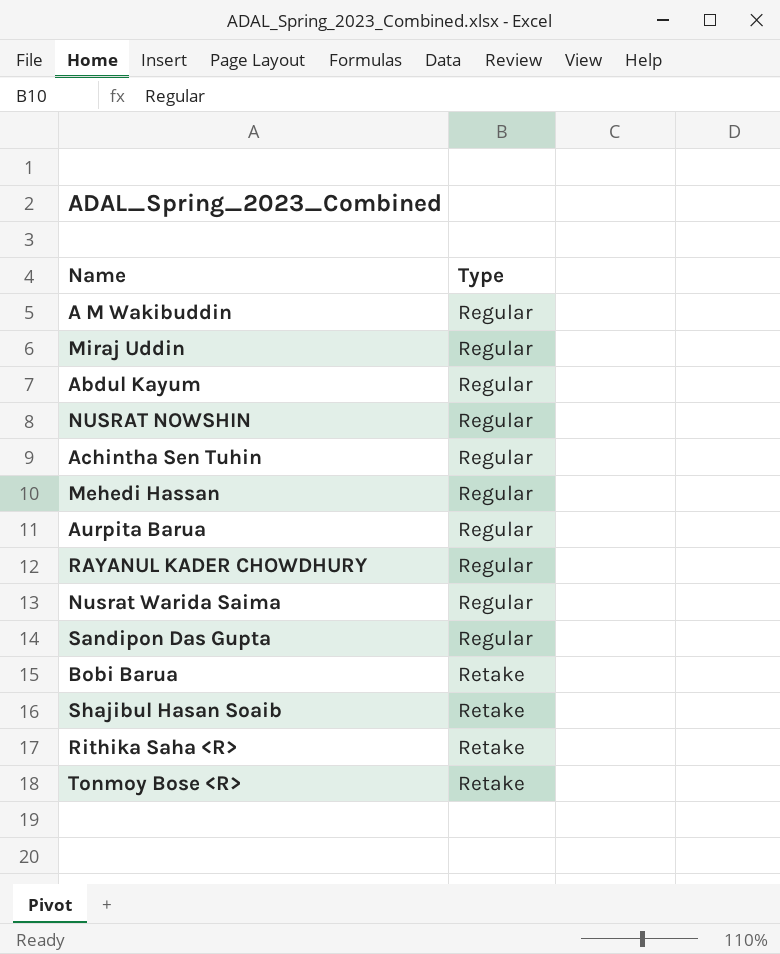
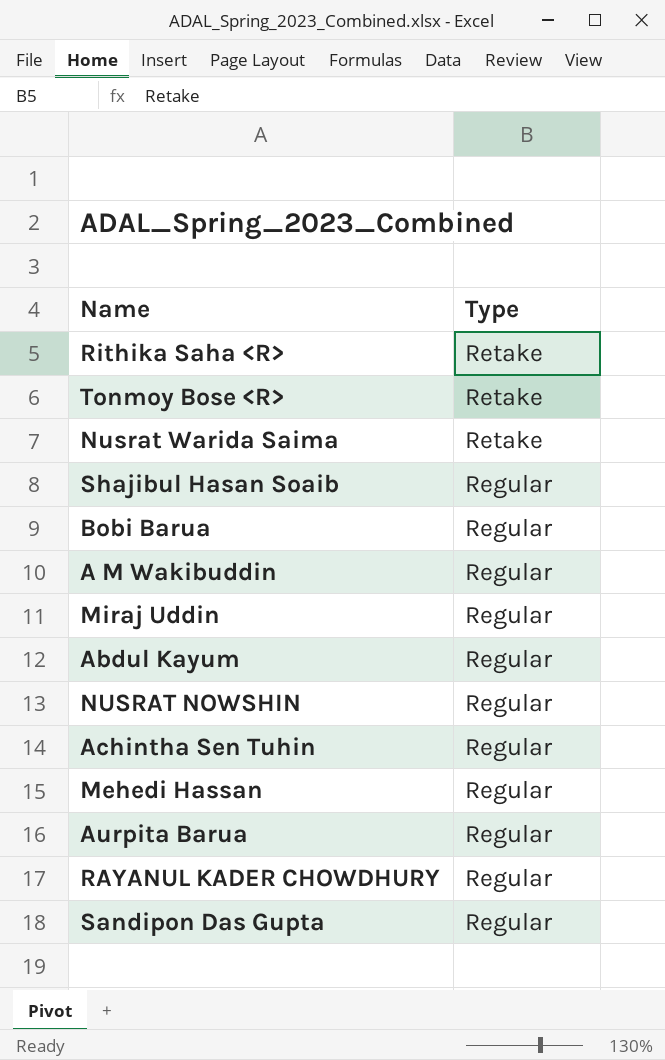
row order: Type ascending -> Type descending
Nusrat Warida Saima | Type: Regular -> Retake
Shajibul Hasan Soaib | Type: Retake -> Regular
Bobi Barua | Type: Retake -> Regular

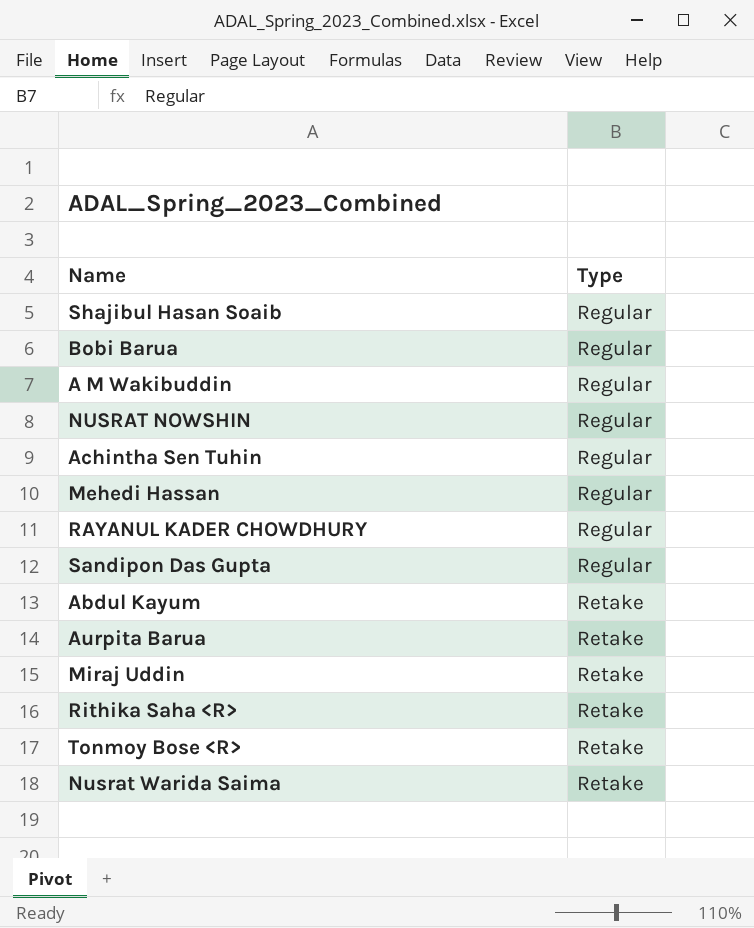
row order: Type descending -> Type ascending
Abdul Kayum | Type: Regular -> Retake
Aurpita Barua | Type: Regular -> Retake
Miraj Uddin | Type: Regular -> Retake

